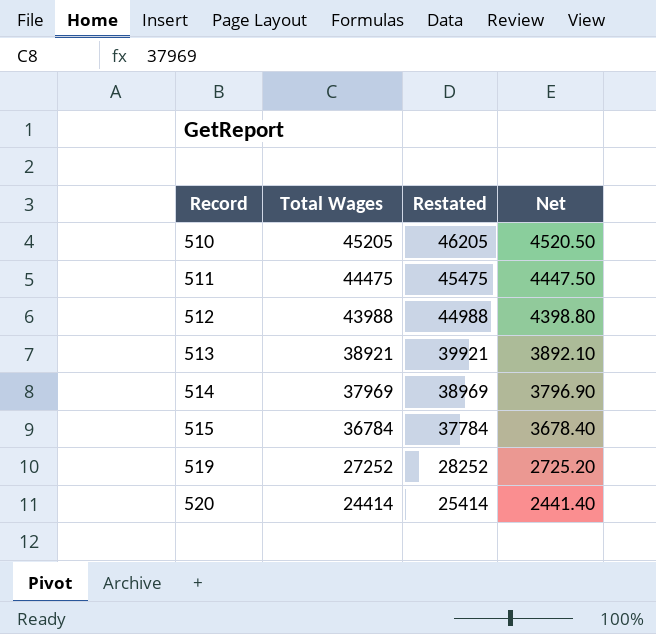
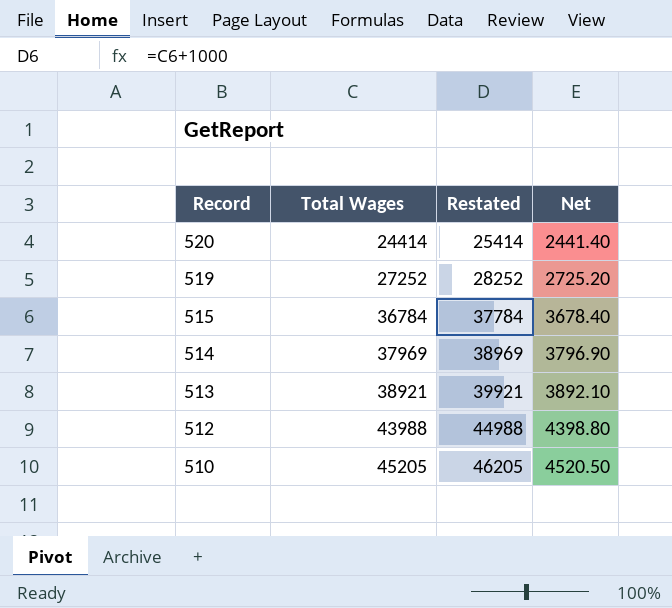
row order: Record ascending -> Record descending
row 511: 44475 | 45475 | 4447.50 -> none

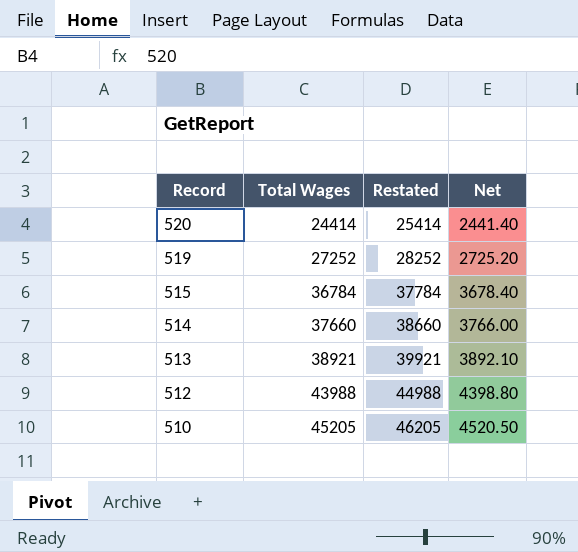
514 | Total Wages: 37969 -> 37660
514 | Restated: 38969 -> 38660
514 | Net: 3796.90 -> 3766.00

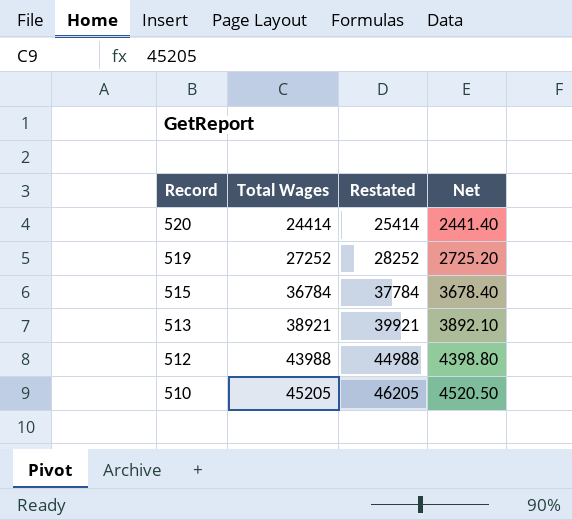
row 514: 37660 | 38660 | 3766.00 -> none

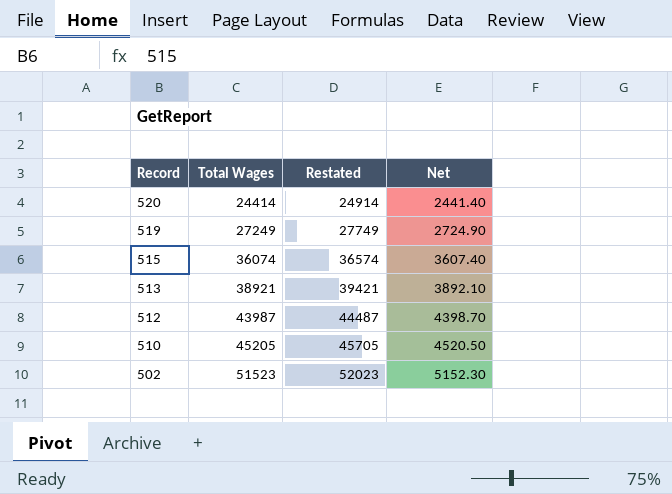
column Restated | formula: [Total Wages] + 1000 -> [Total Wages] + 500
519 | Total Wages: 27252 -> 27249
519 | Net: 2725.20 -> 2724.90
515 | Total Wages: 36784 -> 36074
515 | Net: 3678.40 -> 3607.40
512 | Total Wages: 43988 -> 43987
512 | Net: 4398.80 -> 4398.70
row 502: none -> 51523 | 52023 | 5152.30

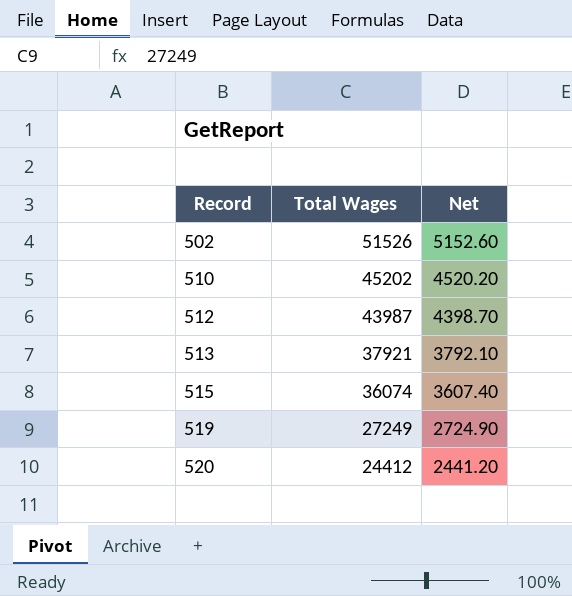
row order: Record descending -> Record ascending
column Restated | formula: [Total Wages] + 500 -> none
502 | Total Wages: 51523 -> 51526
502 | Net: 5152.30 -> 5152.60
510 | Total Wages: 45205 -> 45202
510 | Net: 4520.50 -> 4520.20
513 | Total Wages: 38921 -> 37921
513 | Net: 3892.10 -> 3792.10
520 | Total Wages: 24414 -> 24412
520 | Net: 2441.40 -> 2441.20

